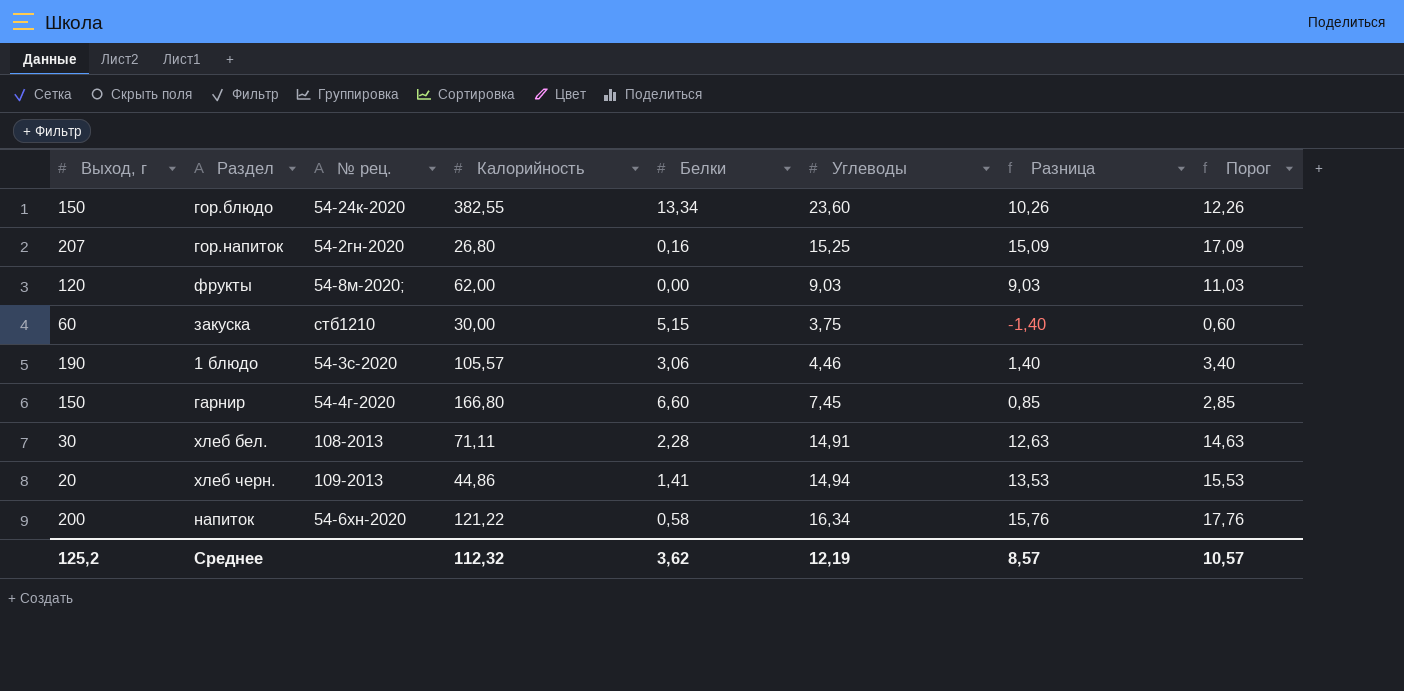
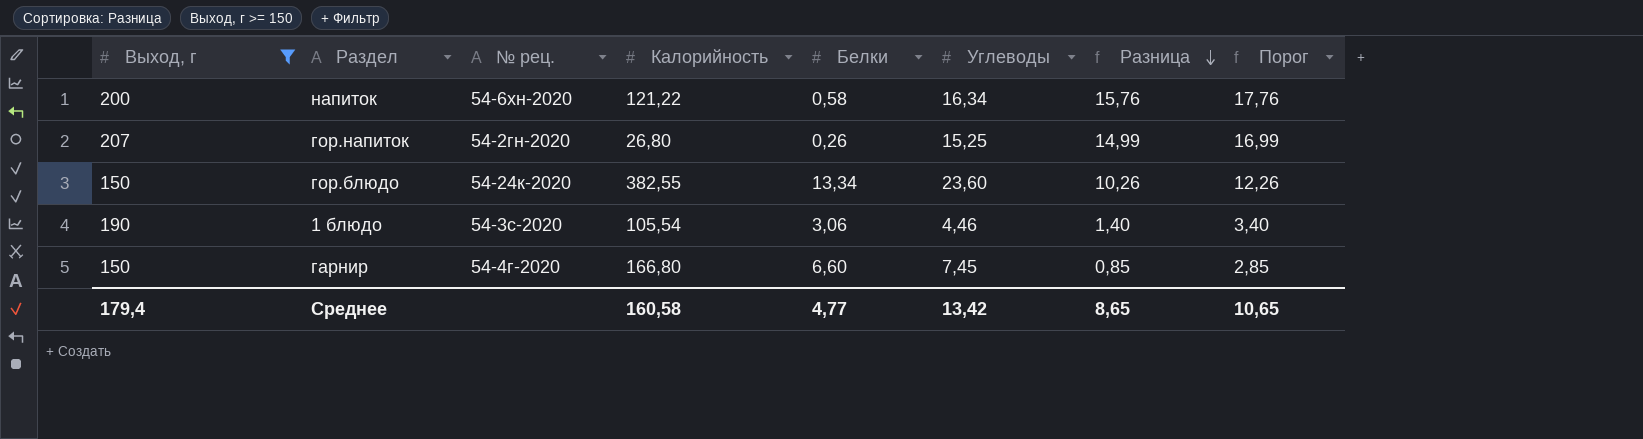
filter: none -> Выход, г >= 150
row order: none -> Разница descending
гор.напиток | Белки: 0,16 -> 0,26
гор.напиток | Разница: 15,09 -> 14,99
гор.напиток | Порог: 17,09 -> 16,99
1 блюдо | Калорийность: 105,57 -> 105,54
Среднее | Выход, г: 125,2 -> 179,4
Среднее | Калорийность: 112,32 -> 160,58
Среднее | Белки: 3,62 -> 4,77
Среднее | Углеводы: 12,19 -> 13,42
Среднее | Разница: 8,57 -> 8,65
Среднее | Порог: 10,57 -> 10,65

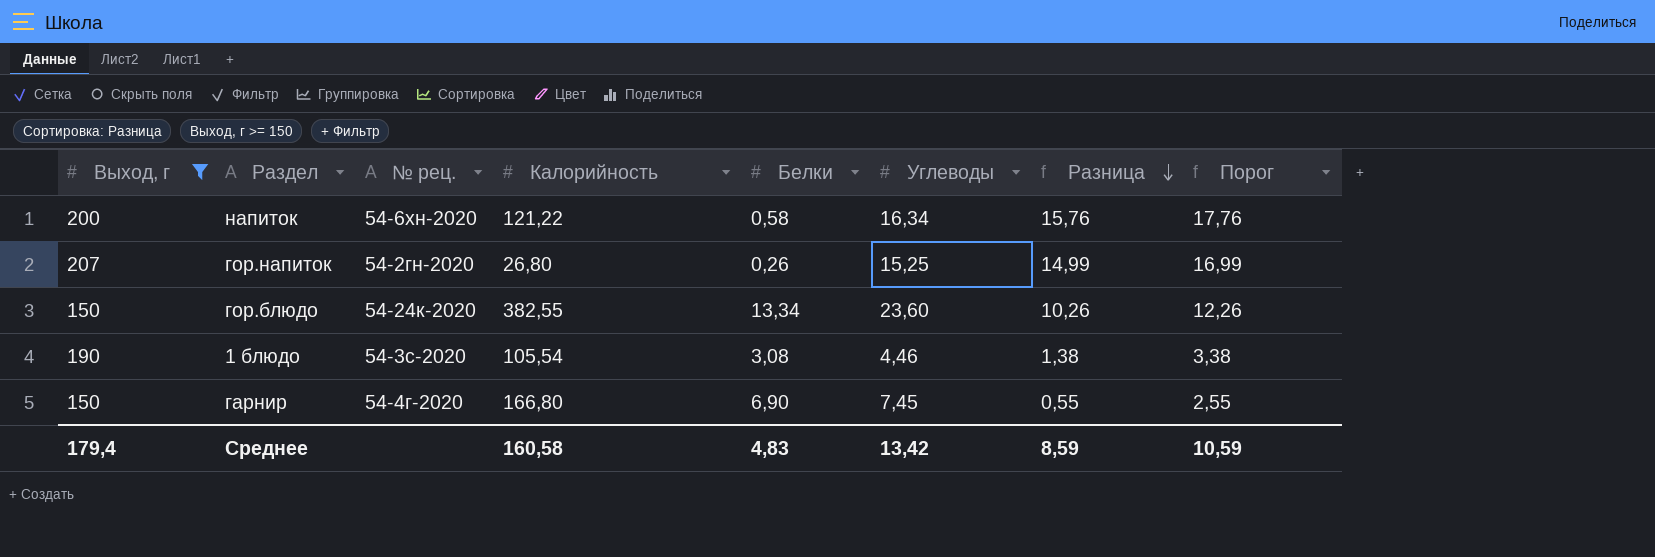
1 блюдо | Белки: 3,06 -> 3,08
1 блюдо | Разница: 1,40 -> 1,38
1 блюдо | Порог: 3,40 -> 3,38
гарнир | Белки: 6,60 -> 6,90
гарнир | Разница: 0,85 -> 0,55
гарнир | Порог: 2,85 -> 2,55
Среднее | Белки: 4,77 -> 4,83
Среднее | Разница: 8,65 -> 8,59
Среднее | Порог: 10,65 -> 10,59

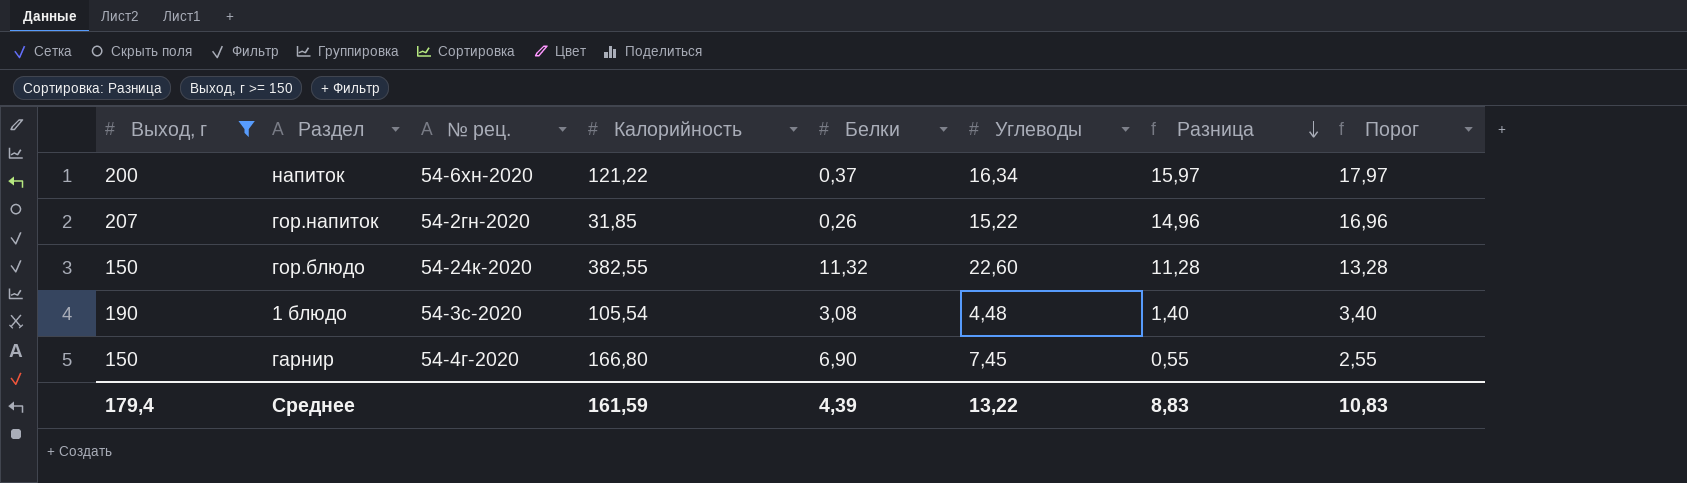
напиток | Белки: 0,58 -> 0,37
напиток | Разница: 15,76 -> 15,97
напиток | Порог: 17,76 -> 17,97
гор.напиток | Калорийность: 26,80 -> 31,85
гор.напиток | Углеводы: 15,25 -> 15,22
гор.напиток | Разница: 14,99 -> 14,96
гор.напиток | Порог: 16,99 -> 16,96
гор.блюдо | Белки: 13,34 -> 11,32
гор.блюдо | Углеводы: 23,60 -> 22,60
гор.блюдо | Разница: 10,26 -> 11,28
гор.блюдо | Порог: 12,26 -> 13,28
1 блюдо | Углеводы: 4,46 -> 4,48
1 блюдо | Разница: 1,38 -> 1,40
1 блюдо | Порог: 3,38 -> 3,40
Среднее | Калорийность: 160,58 -> 161,59
Среднее | Белки: 4,83 -> 4,39
Среднее | Углеводы: 13,42 -> 13,22
Среднее | Разница: 8,59 -> 8,83
Среднее | Порог: 10,59 -> 10,83

